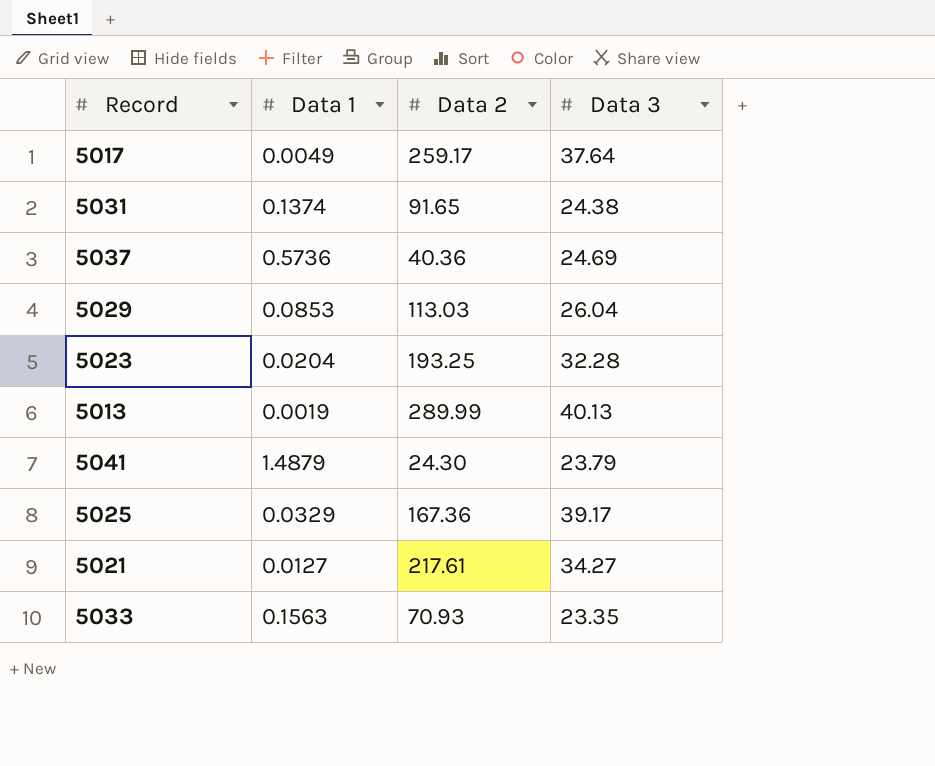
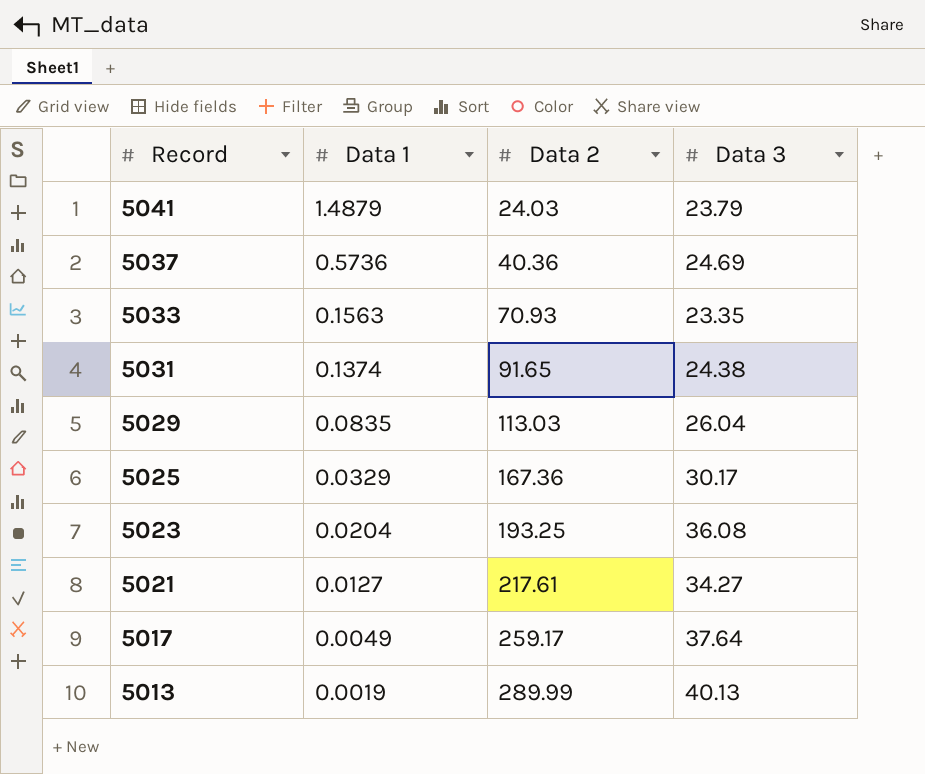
row order: none -> Record descending
5041 | Data 2: 24.30 -> 24.03
5029 | Data 1: 0.0853 -> 0.0835
5025 | Data 3: 39.17 -> 30.17
5023 | Data 3: 32.28 -> 36.08

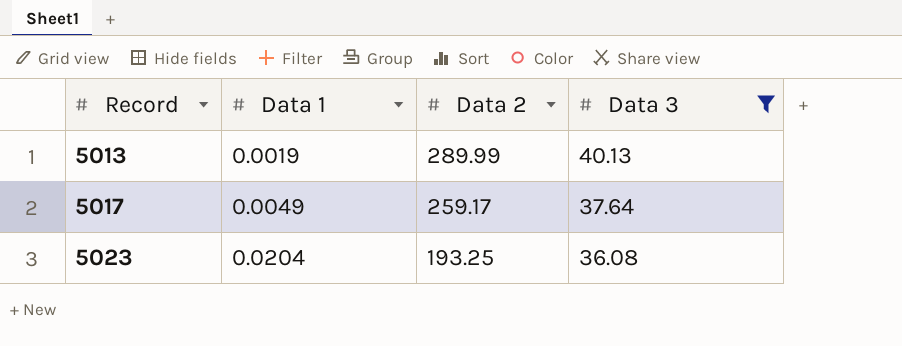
filter: none -> Data 3 >= 36.08
row order: Record descending -> Record ascending

